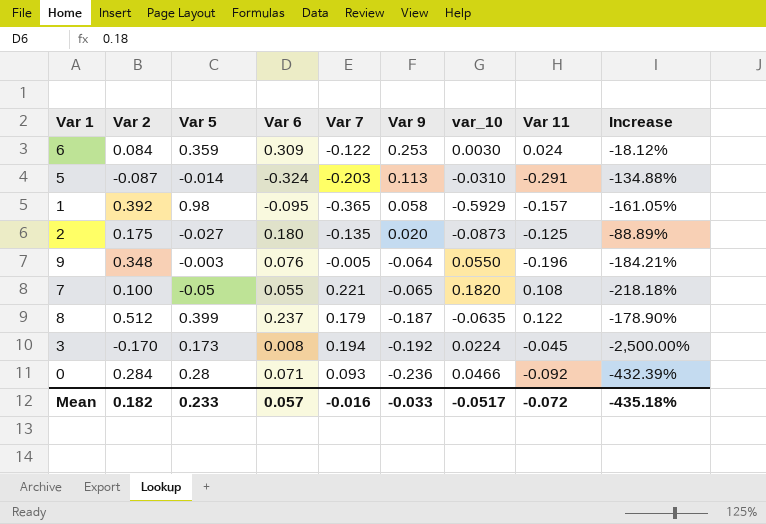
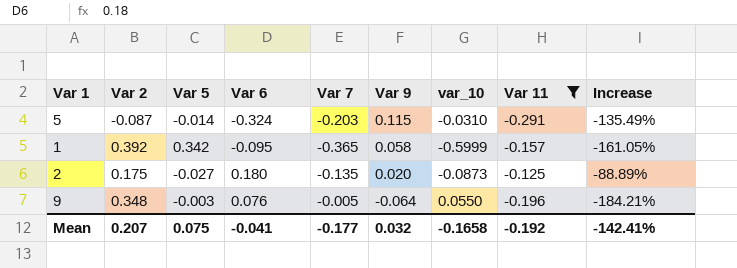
filter: none -> Var 11 <= -0.125
5 | Var 9: 0.113 -> 0.115
5 | Increase: -134.88% -> -135.49%
1 | Var 5: 0.98 -> 0.342
1 | var_10: -0.5929 -> -0.5999
Mean | Var 2: 0.182 -> 0.207
Mean | Var 5: 0.233 -> 0.075
Mean | Var 6: 0.057 -> -0.041
Mean | Var 7: -0.016 -> -0.177
Mean | Var 9: -0.033 -> 0.032
Mean | var_10: -0.0517 -> -0.1658
Mean | Var 11: -0.072 -> -0.192
Mean | Increase: -435.18% -> -142.41%

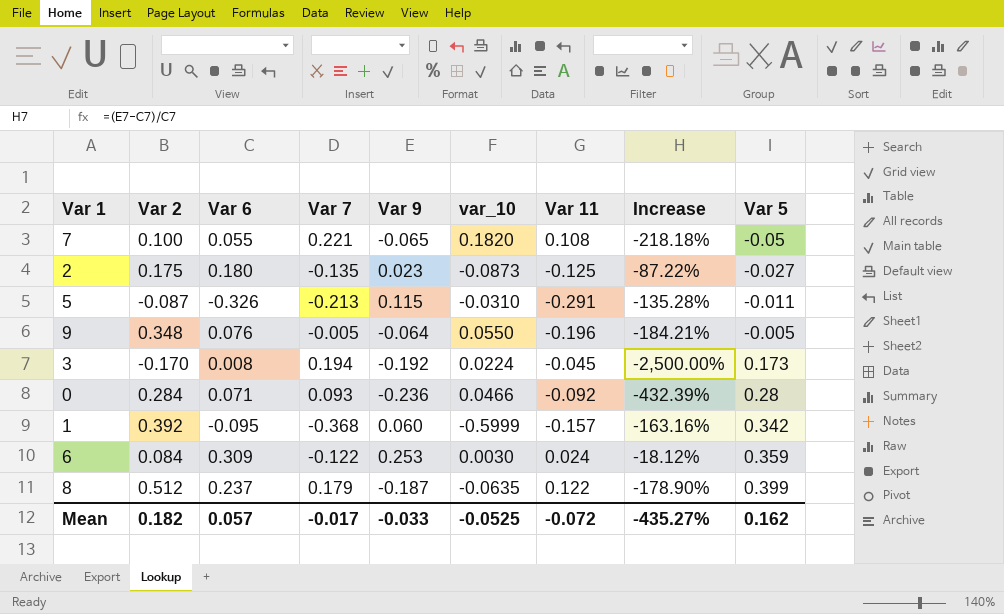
filter: Var 11 <= -0.125 -> none
row order: Var 9 descending -> Var 5 ascending
column Var 5 | position: 3 -> 9
2 | Var 9: 0.020 -> 0.023
2 | Increase: -88.89% -> -87.22%
5 | Var 6: -0.324 -> -0.326
5 | Var 7: -0.203 -> -0.213
5 | Increase: -135.49% -> -135.28%
5 | Var 5: -0.014 -> -0.011
9 | Var 5: -0.003 -> -0.005
1 | Var 7: -0.365 -> -0.368
1 | Var 9: 0.058 -> 0.060
1 | Increase: -161.05% -> -163.16%
Mean | Var 2: 0.207 -> 0.182
Mean | Var 6: -0.041 -> 0.057
Mean | Var 7: -0.177 -> -0.017
Mean | Var 9: 0.032 -> -0.033
Mean | var_10: -0.1658 -> -0.0525
Mean | Var 11: -0.192 -> -0.072
Mean | Increase: -142.41% -> -435.27%
Mean | Var 5: 0.075 -> 0.162

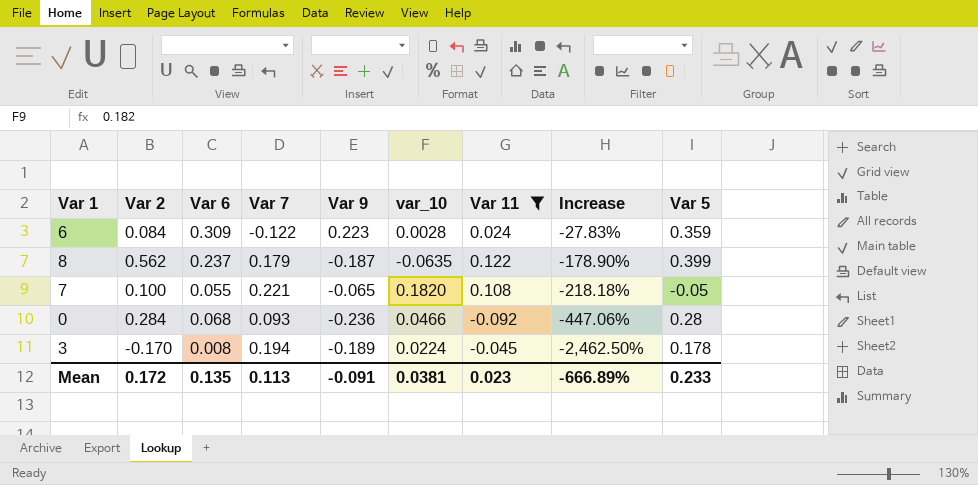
filter: none -> Var 11 >= -0.092
row order: Var 5 ascending -> Increase descending
6 | Var 9: 0.253 -> 0.223
6 | var_10: 0.0030 -> 0.0028
6 | Increase: -18.12% -> -27.83%
8 | Var 2: 0.512 -> 0.562
0 | Var 6: 0.071 -> 0.068
0 | Increase: -432.39% -> -447.06%
3 | Var 9: -0.192 -> -0.189
3 | Increase: -2,500.00% -> -2,462.50%
3 | Var 5: 0.173 -> 0.178
Mean | Var 2: 0.182 -> 0.172
Mean | Var 6: 0.057 -> 0.135
Mean | Var 7: -0.017 -> 0.113
Mean | Var 9: -0.033 -> -0.091
Mean | var_10: -0.0525 -> 0.0381
Mean | Var 11: -0.072 -> 0.023
Mean | Increase: -435.27% -> -666.89%
Mean | Var 5: 0.162 -> 0.233

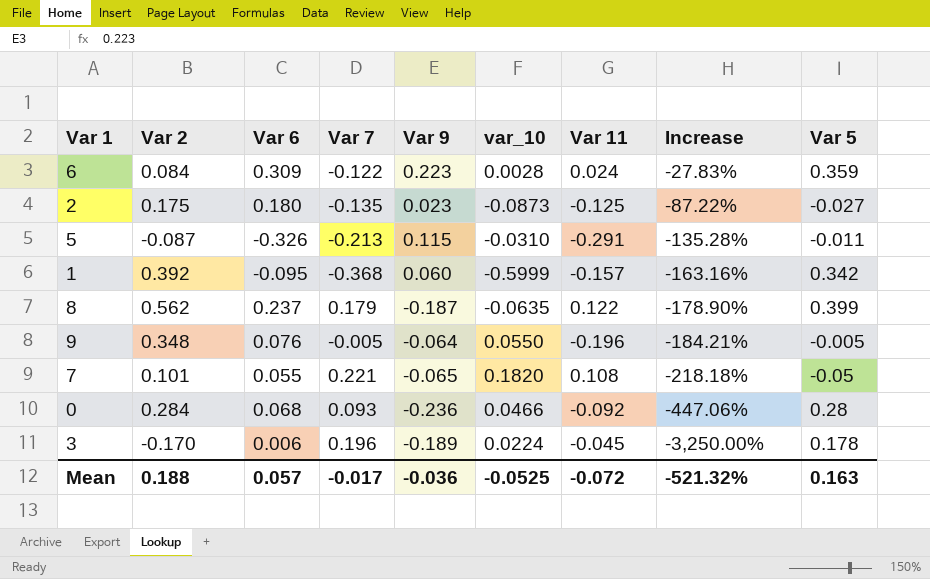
filter: Var 11 >= -0.092 -> none
7 | Var 2: 0.100 -> 0.101
3 | Var 6: 0.008 -> 0.006
3 | Var 7: 0.194 -> 0.196
3 | Increase: -2,462.50% -> -3,250.00%
Mean | Var 2: 0.172 -> 0.188
Mean | Var 6: 0.135 -> 0.057
Mean | Var 7: 0.113 -> -0.017
Mean | Var 9: -0.091 -> -0.036
Mean | var_10: 0.0381 -> -0.0525
Mean | Var 11: 0.023 -> -0.072
Mean | Increase: -666.89% -> -521.32%
Mean | Var 5: 0.233 -> 0.163

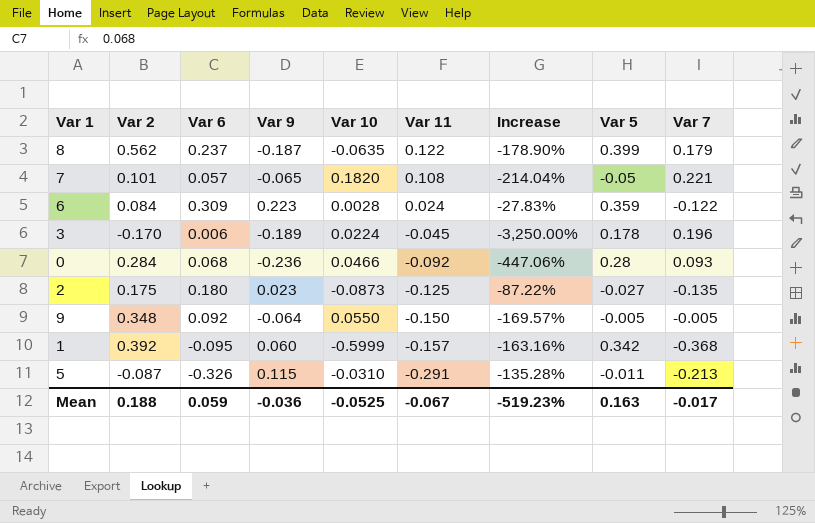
row order: Increase descending -> Var 11 descending
column name: var_10 -> Var 10
column Var 7 | position: 4 -> 9
7 | Var 6: 0.055 -> 0.057
7 | Increase: -218.18% -> -214.04%
9 | Var 6: 0.076 -> 0.092
9 | Var 11: -0.196 -> -0.150
9 | Increase: -184.21% -> -169.57%
Mean | Var 6: 0.057 -> 0.059
Mean | Var 11: -0.072 -> -0.067
Mean | Increase: -521.32% -> -519.23%

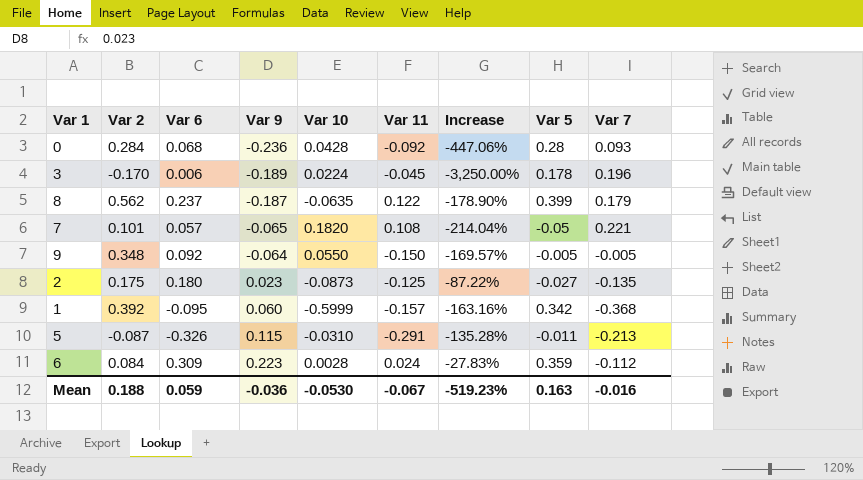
row order: Var 11 descending -> Var 9 ascending
0 | Var 10: 0.0466 -> 0.0428
6 | Var 7: -0.122 -> -0.112
Mean | Var 10: -0.0525 -> -0.0530
Mean | Var 7: -0.017 -> -0.016

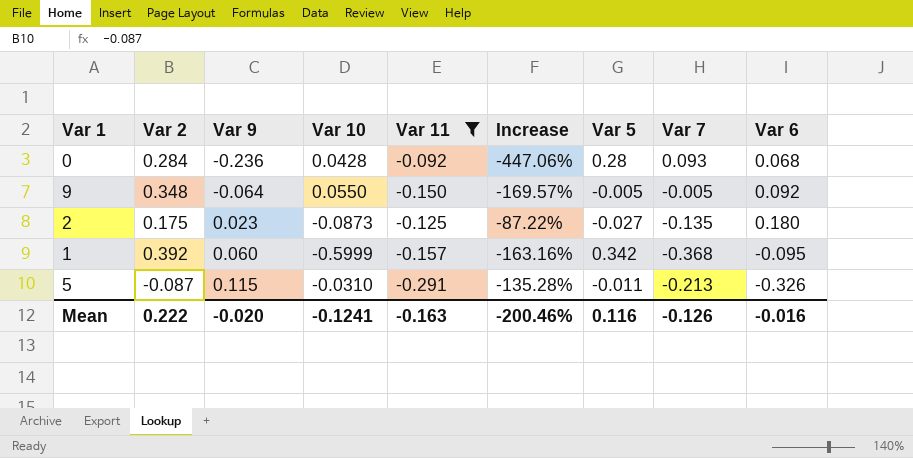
filter: none -> Var 11 <= -0.092
column Var 6 | position: 3 -> 9
Mean | Var 2: 0.188 -> 0.222
Mean | Var 9: -0.036 -> -0.020
Mean | Var 10: -0.0530 -> -0.1241
Mean | Var 11: -0.067 -> -0.163
Mean | Increase: -519.23% -> -200.46%
Mean | Var 5: 0.163 -> 0.116
Mean | Var 7: -0.016 -> -0.126
Mean | Var 6: 0.059 -> -0.016

